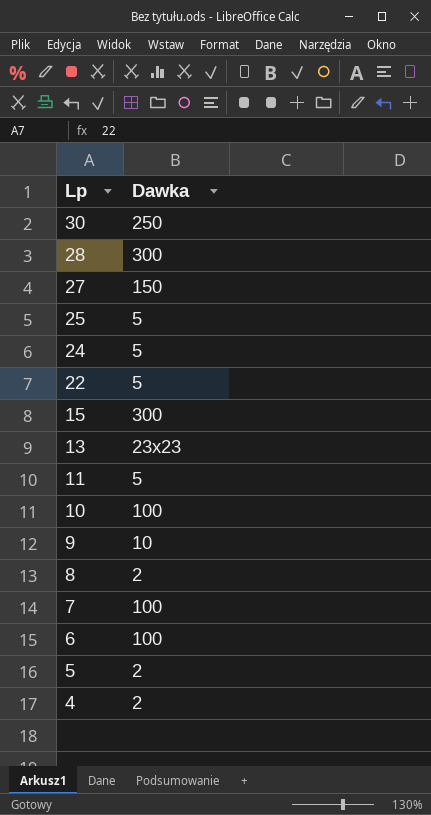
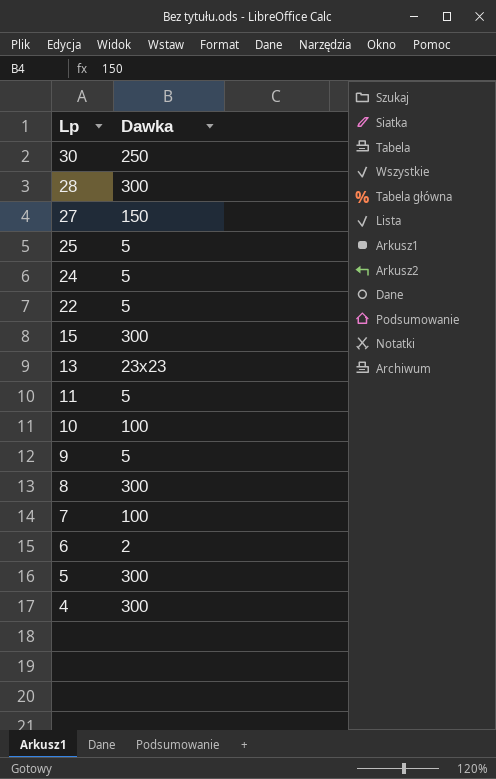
9 | Dawka: 10 -> 5
8 | Dawka: 2 -> 300
6 | Dawka: 100 -> 2
5 | Dawka: 2 -> 300
4 | Dawka: 2 -> 300

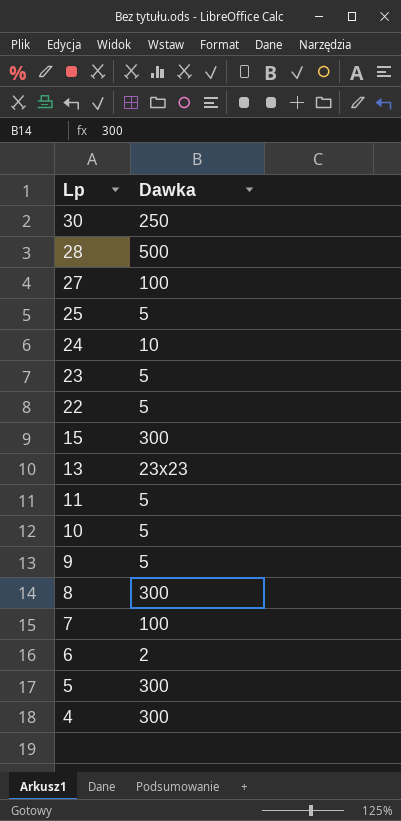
28 | Dawka: 300 -> 500
27 | Dawka: 150 -> 100
24 | Dawka: 5 -> 10
row 23: none -> 5
10 | Dawka: 100 -> 5

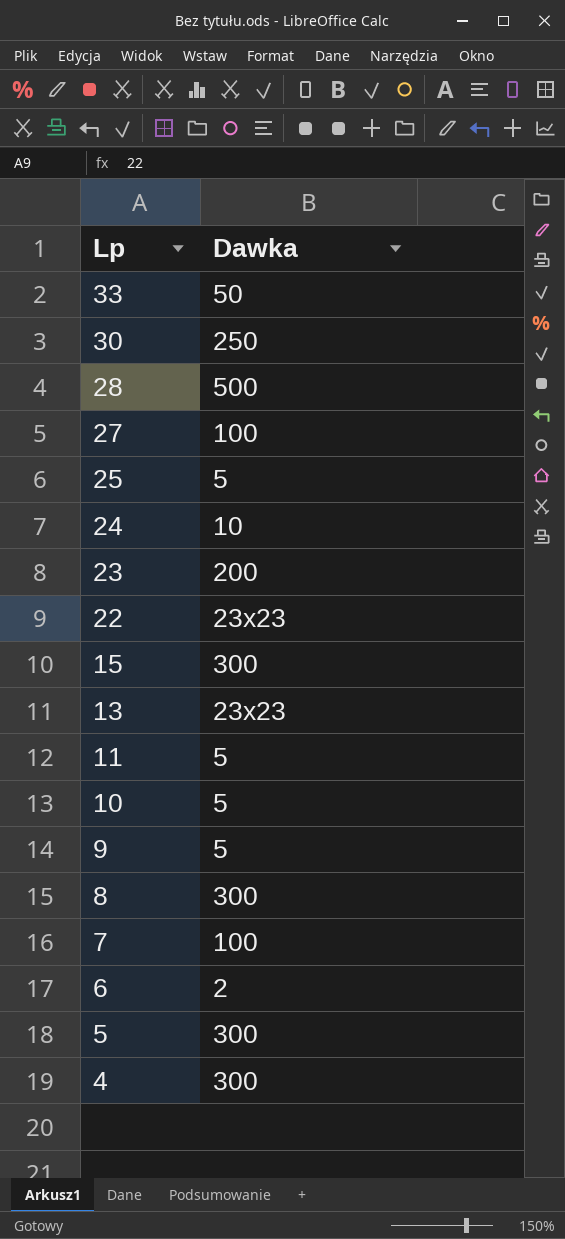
row 33: none -> 50
23 | Dawka: 5 -> 200
22 | Dawka: 5 -> 23x23

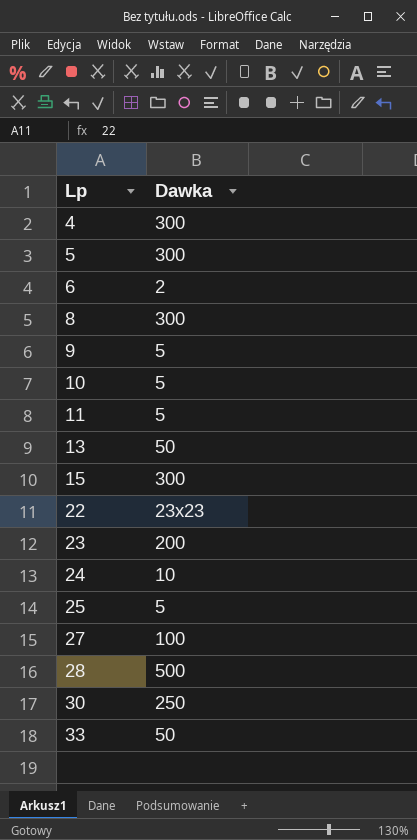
row order: Lp descending -> Lp ascending
row 7: 100 -> none
13 | Dawka: 23x23 -> 50

